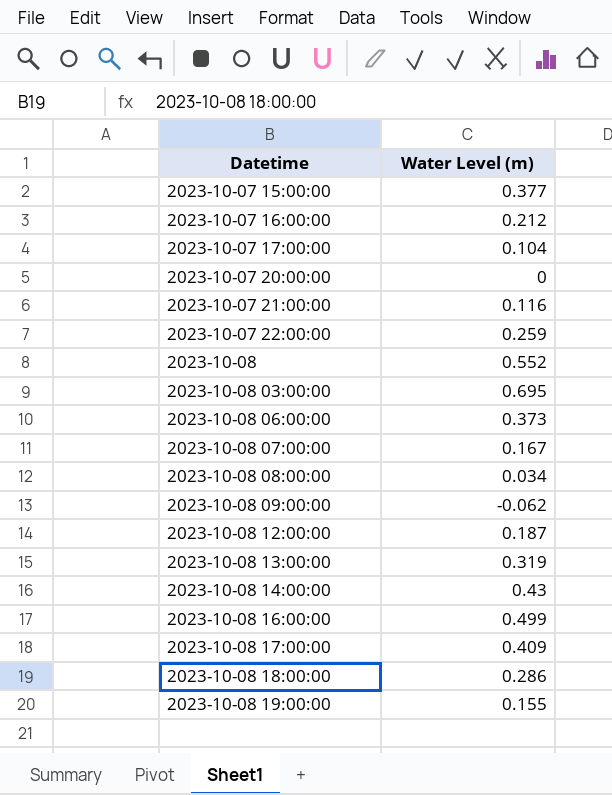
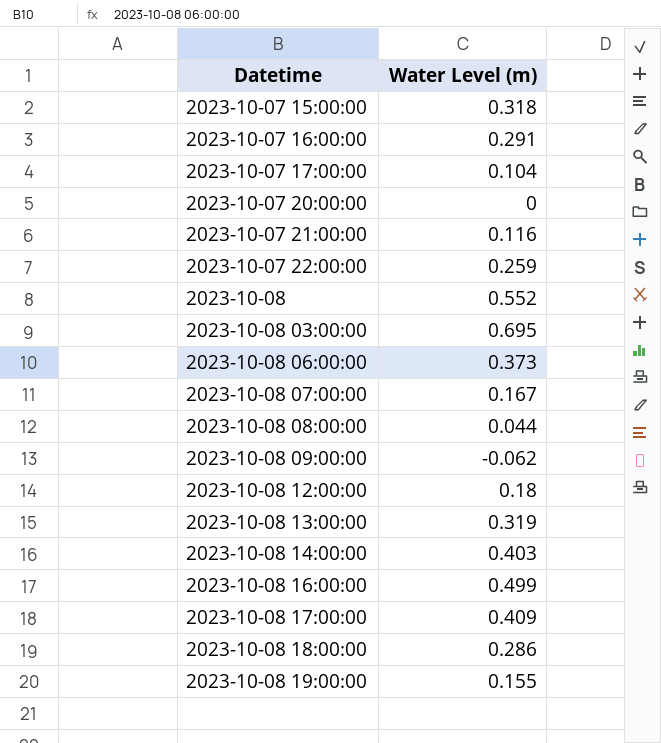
2023-10-07 15:00:00 | Water Level (m): 0.377 -> 0.318
2023-10-07 16:00:00 | Water Level (m): 0.212 -> 0.291
2023-10-08 08:00:00 | Water Level (m): 0.034 -> 0.044
2023-10-08 12:00:00 | Water Level (m): 0.187 -> 0.18
2023-10-08 14:00:00 | Water Level (m): 0.43 -> 0.403

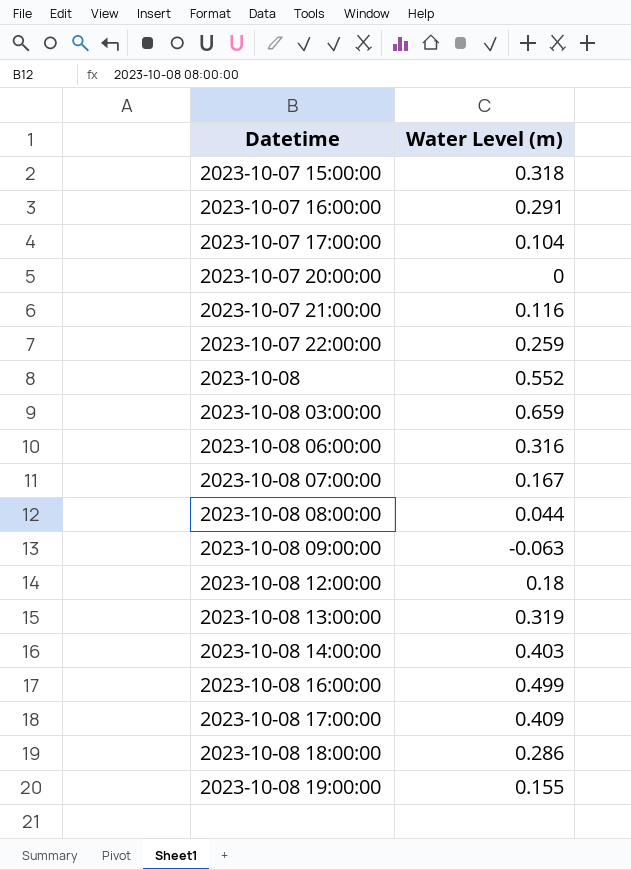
2023-10-08 03:00:00 | Water Level (m): 0.695 -> 0.659
2023-10-08 06:00:00 | Water Level (m): 0.373 -> 0.316
2023-10-08 09:00:00 | Water Level (m): -0.062 -> -0.063

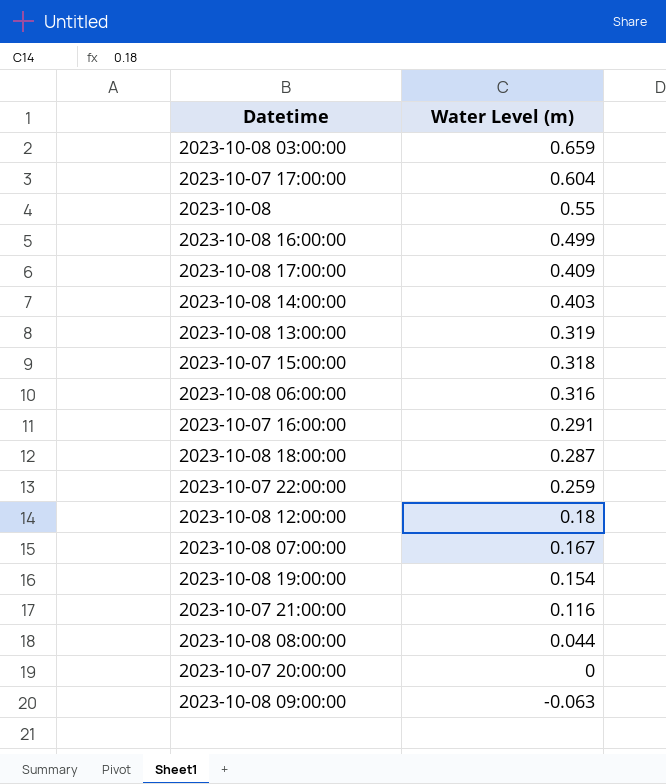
row order: Datetime ascending -> Water Level (m) descending
2023-10-07 17:00:00 | Water Level (m): 0.104 -> 0.604
2023-10-08 | Water Level (m): 0.552 -> 0.55
2023-10-08 18:00:00 | Water Level (m): 0.286 -> 0.287
2023-10-08 19:00:00 | Water Level (m): 0.155 -> 0.154

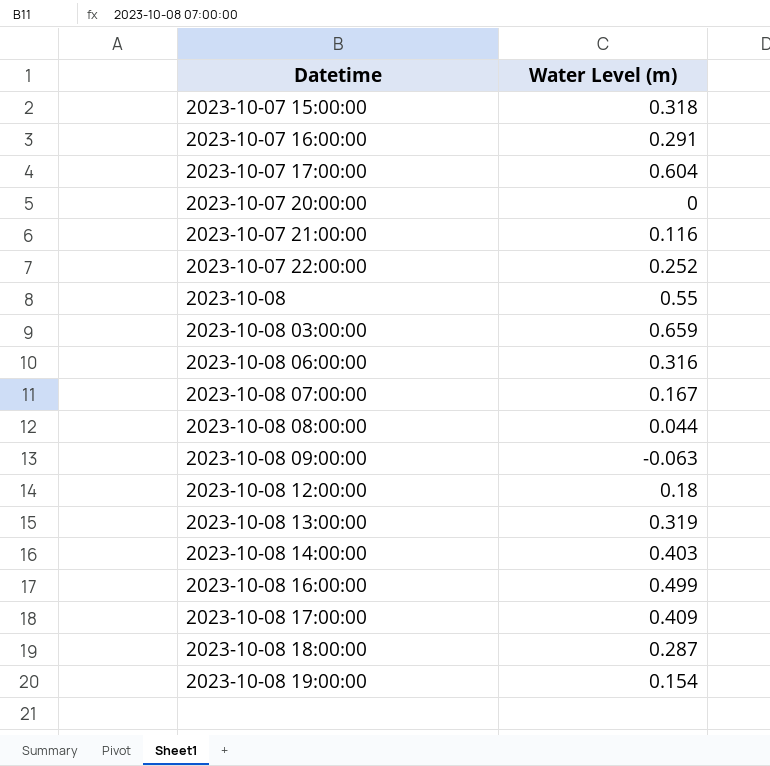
row order: Water Level (m) descending -> Datetime ascending
2023-10-07 22:00:00 | Water Level (m): 0.259 -> 0.252

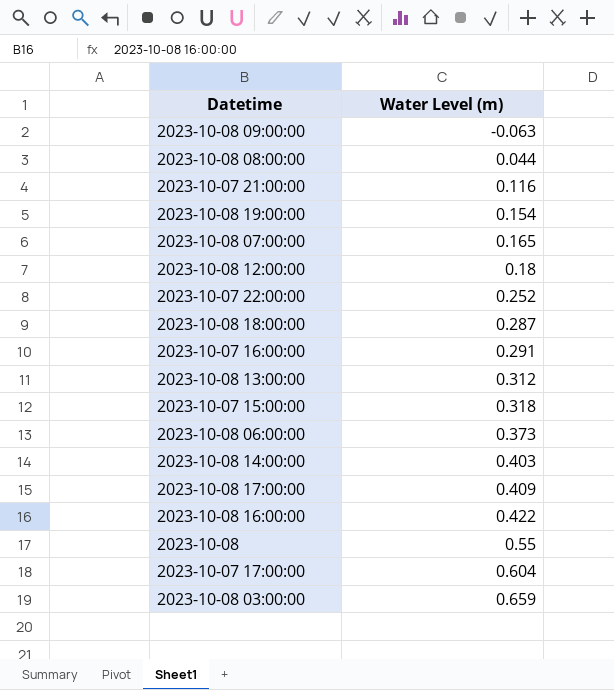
row order: Datetime ascending -> Water Level (m) ascending
row 2023-10-07 20:00:00: 0 -> none
2023-10-08 07:00:00 | Water Level (m): 0.167 -> 0.165
2023-10-08 13:00:00 | Water Level (m): 0.319 -> 0.312
2023-10-08 06:00:00 | Water Level (m): 0.316 -> 0.373
2023-10-08 16:00:00 | Water Level (m): 0.499 -> 0.422

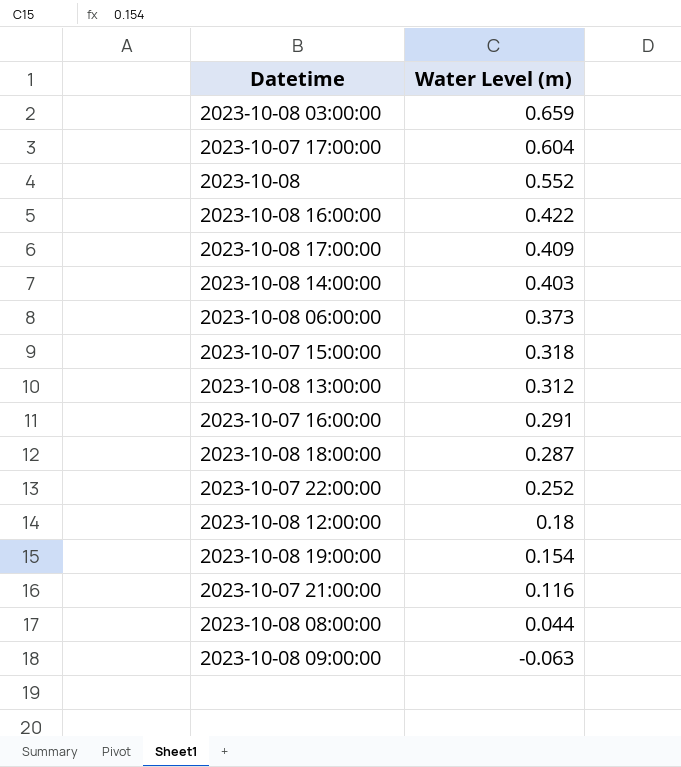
row order: Water Level (m) ascending -> Water Level (m) descending
row 2023-10-08 07:00:00: 0.165 -> none
2023-10-08 | Water Level (m): 0.55 -> 0.552

